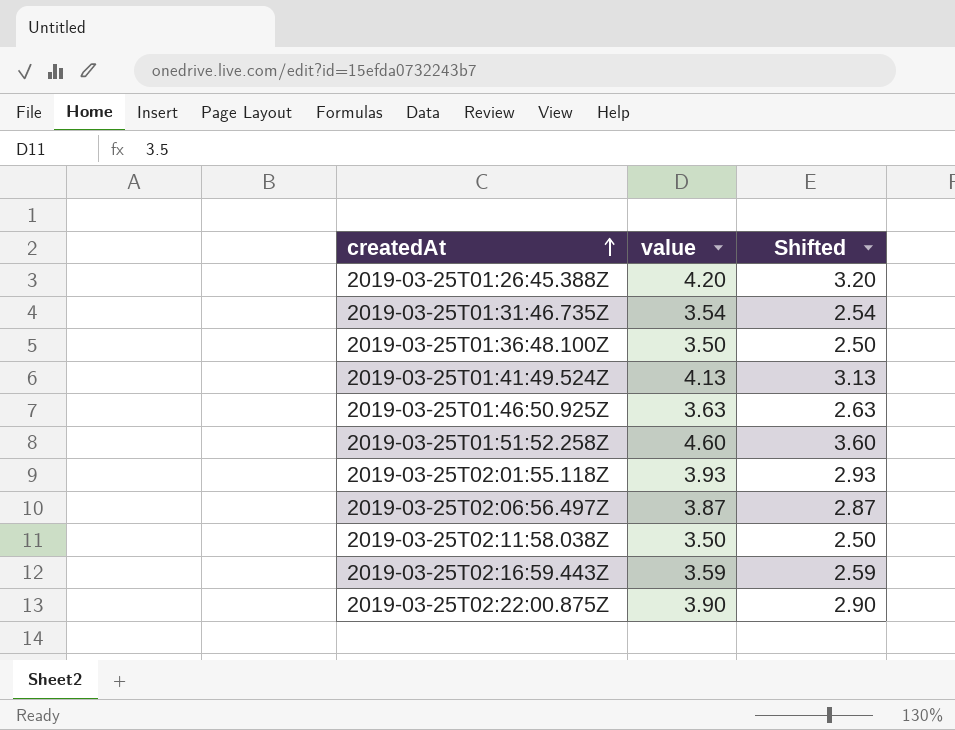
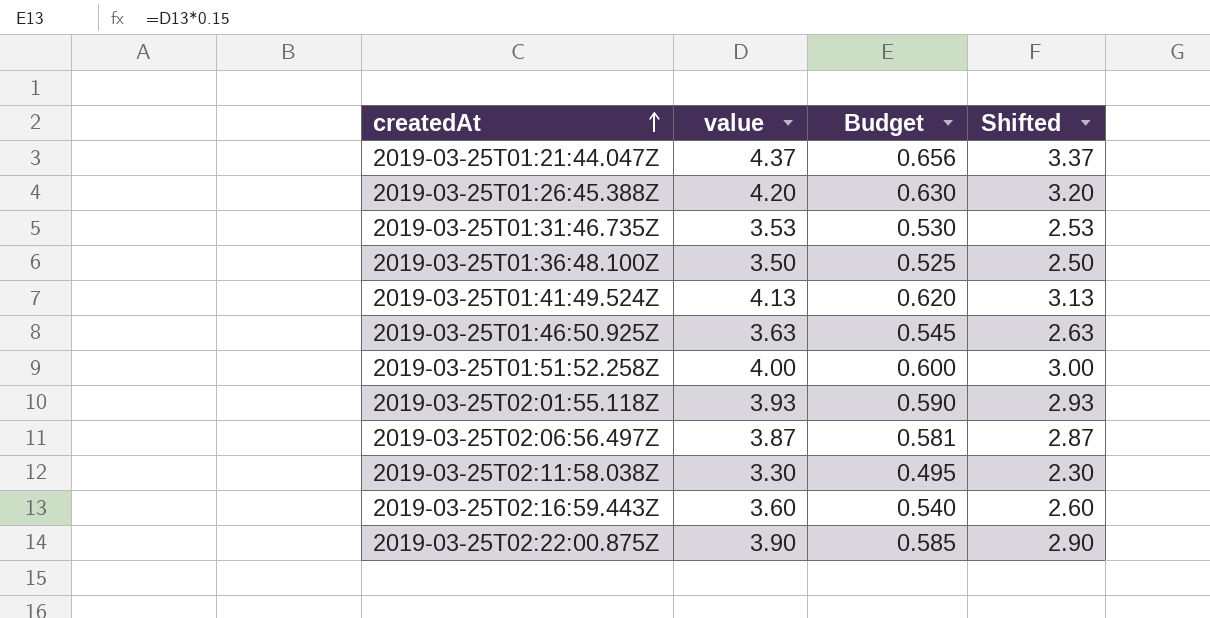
column Budget | formula: none -> [value] * 0.15
row 2019-03-25T01:21:44.047Z: none -> 4.37 | 0.656 | 3.37
2019-03-25T01:31:46.735Z | value: 3.54 -> 3.53
2019-03-25T01:31:46.735Z | Shifted: 2.54 -> 2.53
2019-03-25T01:51:52.258Z | value: 4.60 -> 4.00
2019-03-25T01:51:52.258Z | Shifted: 3.60 -> 3.00
2019-03-25T02:11:58.038Z | value: 3.50 -> 3.30
2019-03-25T02:11:58.038Z | Shifted: 2.50 -> 2.30
2019-03-25T02:16:59.443Z | value: 3.59 -> 3.60
2019-03-25T02:16:59.443Z | Shifted: 2.59 -> 2.60

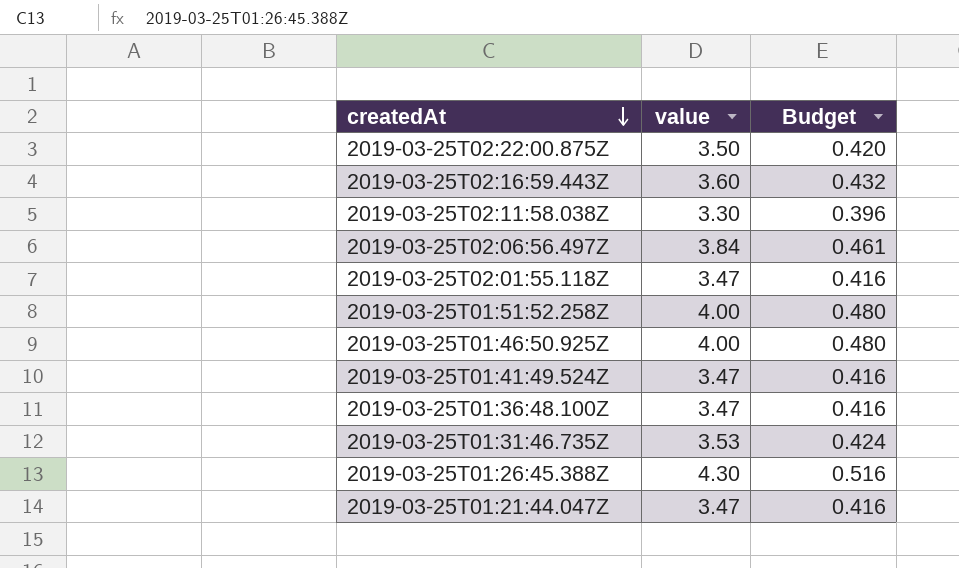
row order: createdAt ascending -> createdAt descending
column Shifted | formula: [value] - 1 -> none
column Budget | formula: [value] * 0.15 -> [value] * 0.12
2019-03-25T02:22:00.875Z | value: 3.90 -> 3.50
2019-03-25T02:06:56.497Z | value: 3.87 -> 3.84
2019-03-25T02:01:55.118Z | value: 3.93 -> 3.47
2019-03-25T01:46:50.925Z | value: 3.63 -> 4.00
2019-03-25T01:41:49.524Z | value: 4.13 -> 3.47
2019-03-25T01:36:48.100Z | value: 3.50 -> 3.47
2019-03-25T01:26:45.388Z | value: 4.20 -> 4.30
2019-03-25T01:21:44.047Z | value: 4.37 -> 3.47

